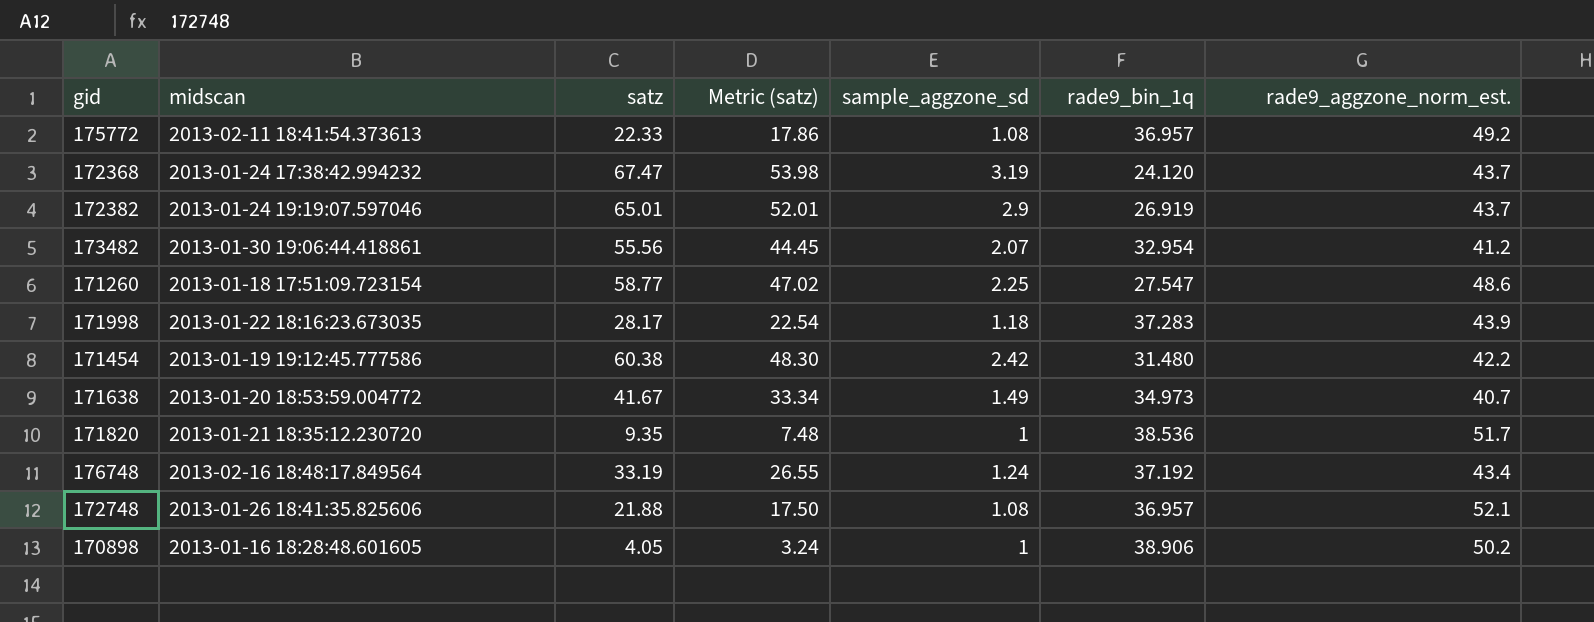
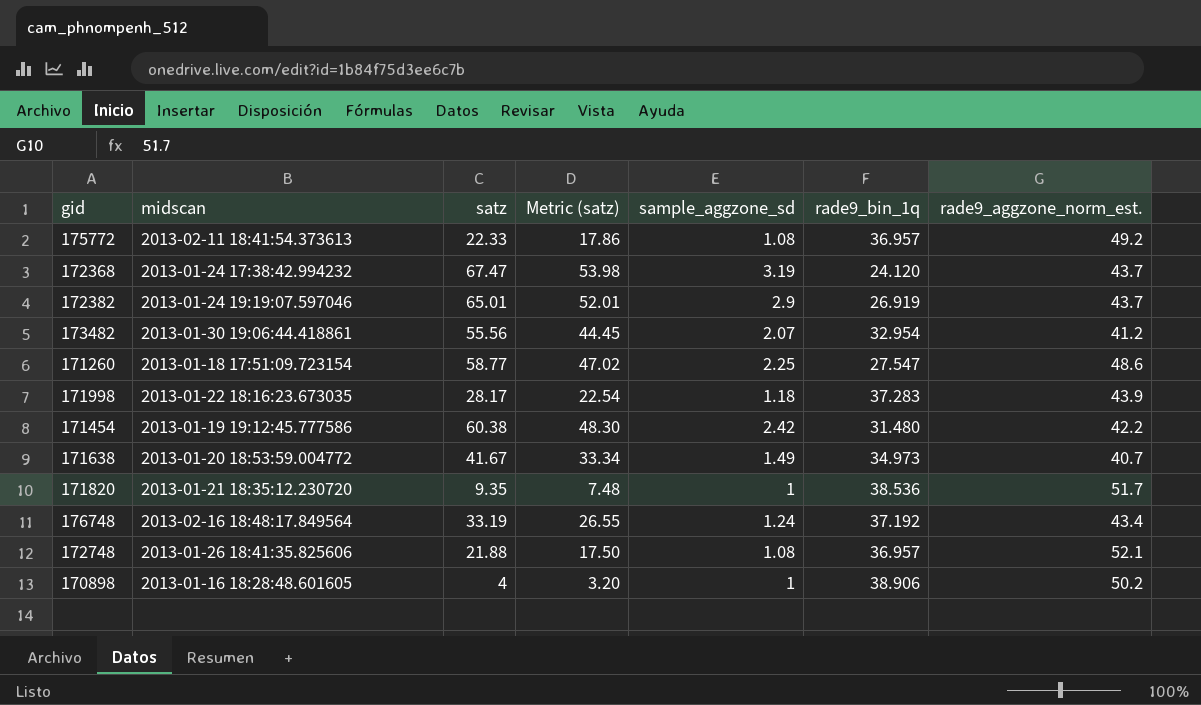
170898 | satz: 4.05 -> 4
170898 | Metric (satz): 3.24 -> 3.20

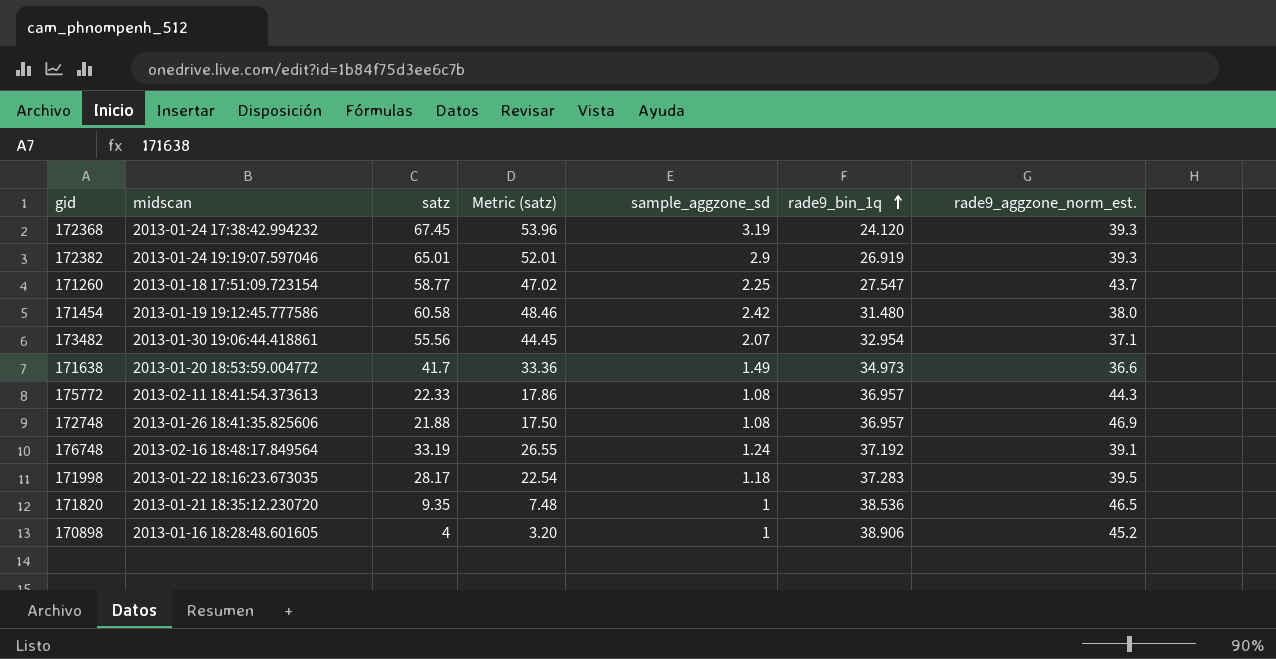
row order: none -> rade9_bin_1q ascending
172368 | satz: 67.47 -> 67.45
172368 | Metric (satz): 53.98 -> 53.96
172368 | rade9_aggzone_norm_est.: 43.7 -> 39.3
172382 | rade9_aggzone_norm_est.: 43.7 -> 39.3
171260 | rade9_aggzone_norm_est.: 48.6 -> 43.7
171454 | satz: 60.38 -> 60.58
171454 | Metric (satz): 48.30 -> 48.46
171454 | rade9_aggzone_norm_est.: 42.2 -> 38.0
173482 | rade9_aggzone_norm_est.: 41.2 -> 37.1
171638 | satz: 41.67 -> 41.7
171638 | Metric (satz): 33.34 -> 33.36
171638 | rade9_aggzone_norm_est.: 40.7 -> 36.6
175772 | rade9_aggzone_norm_est.: 49.2 -> 44.3
172748 | rade9_aggzone_norm_est.: 52.1 -> 46.9
176748 | rade9_aggzone_norm_est.: 43.4 -> 39.1
171998 | rade9_aggzone_norm_est.: 43.9 -> 39.5
171820 | rade9_aggzone_norm_est.: 51.7 -> 46.5
170898 | rade9_aggzone_norm_est.: 50.2 -> 45.2

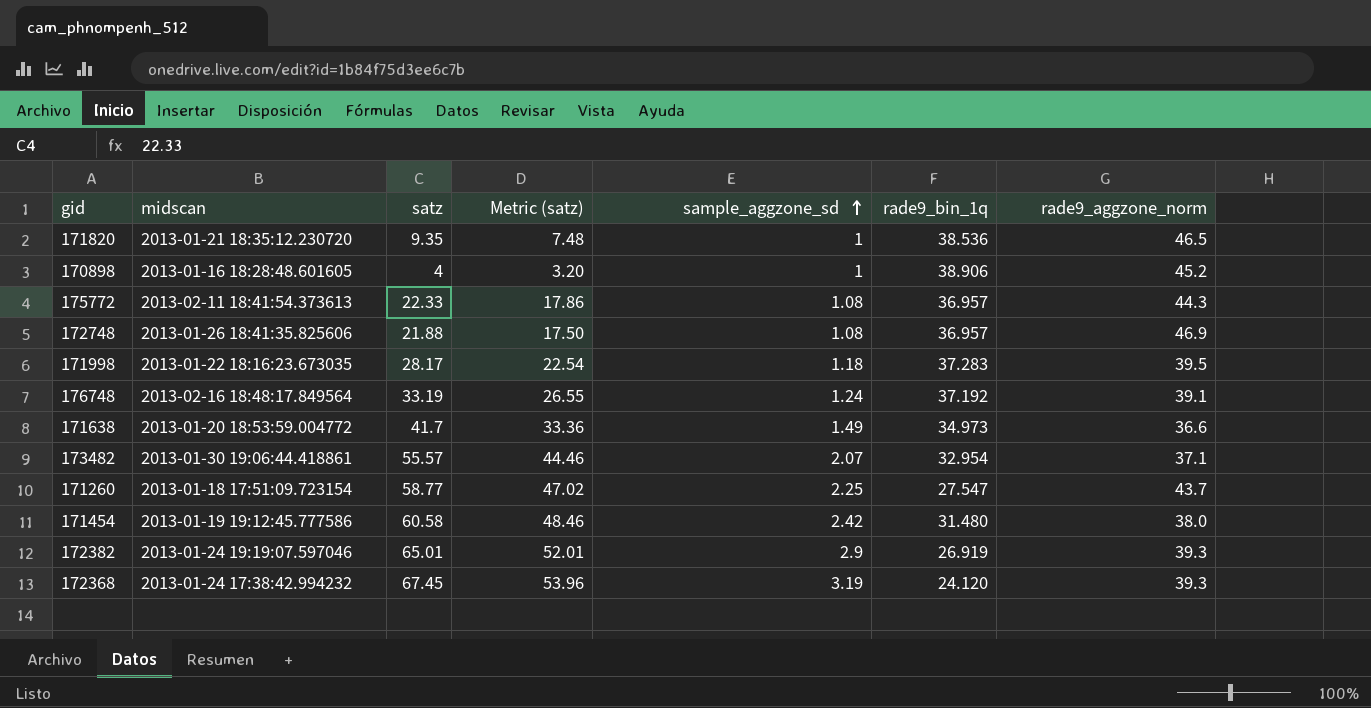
row order: rade9_bin_1q ascending -> sample_aggzone_sd ascending
column name: rade9_aggzone_norm_est. -> rade9_aggzone_norm
173482 | satz: 55.56 -> 55.57
173482 | Metric (satz): 44.45 -> 44.46

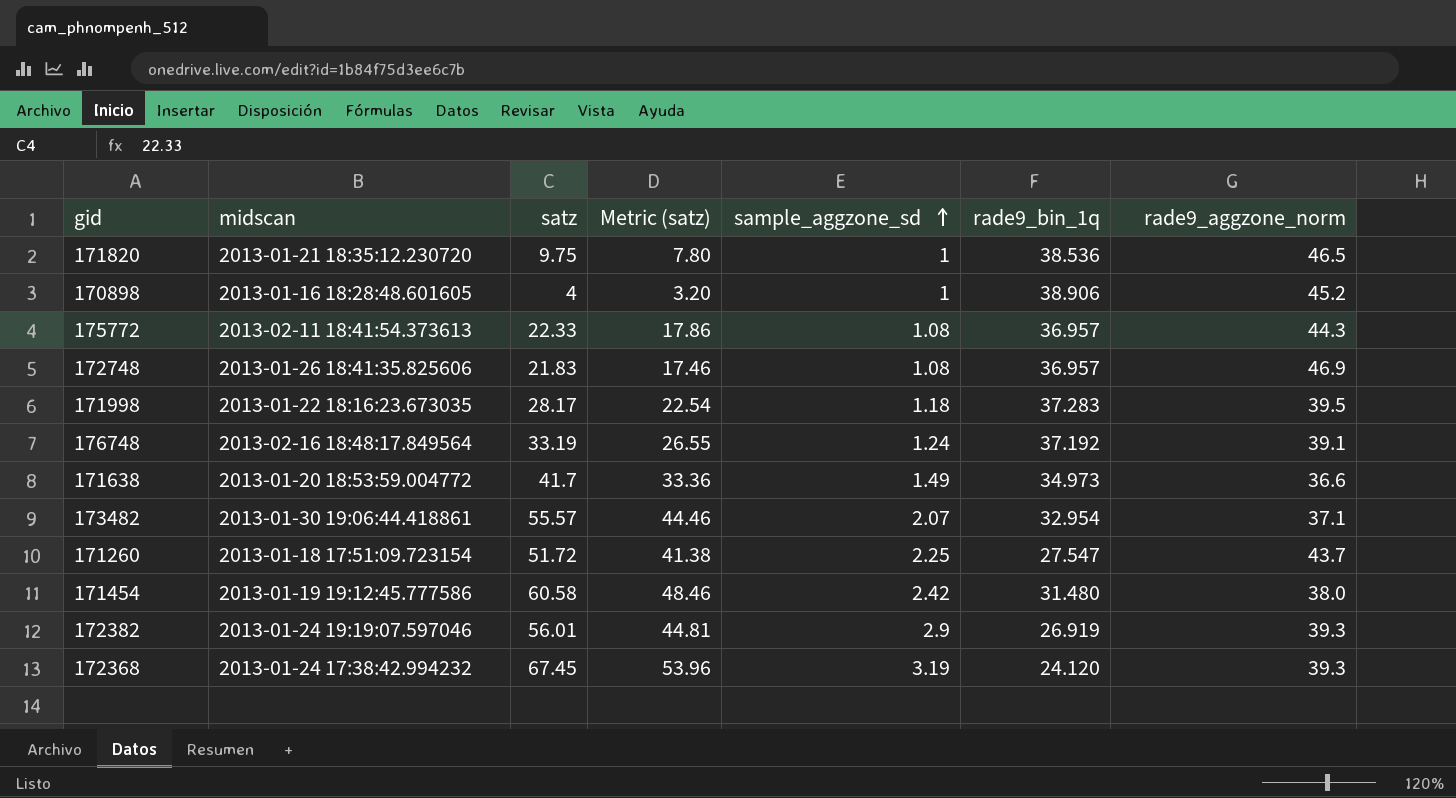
171820 | satz: 9.35 -> 9.75
171820 | Metric (satz): 7.48 -> 7.80
172748 | satz: 21.88 -> 21.83
172748 | Metric (satz): 17.50 -> 17.46
171260 | satz: 58.77 -> 51.72
171260 | Metric (satz): 47.02 -> 41.38
172382 | satz: 65.01 -> 56.01
172382 | Metric (satz): 52.01 -> 44.81

